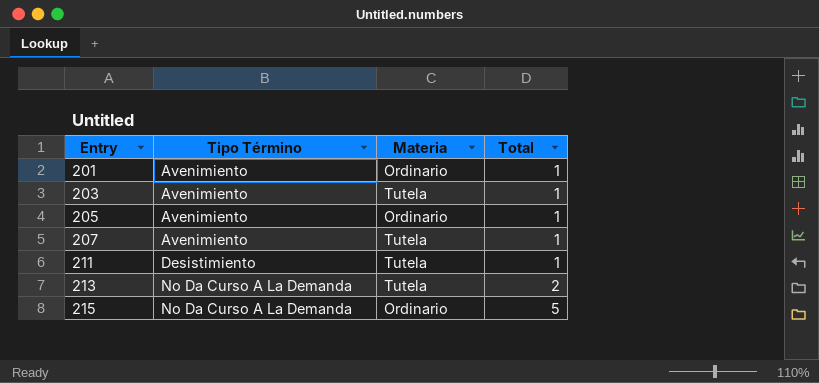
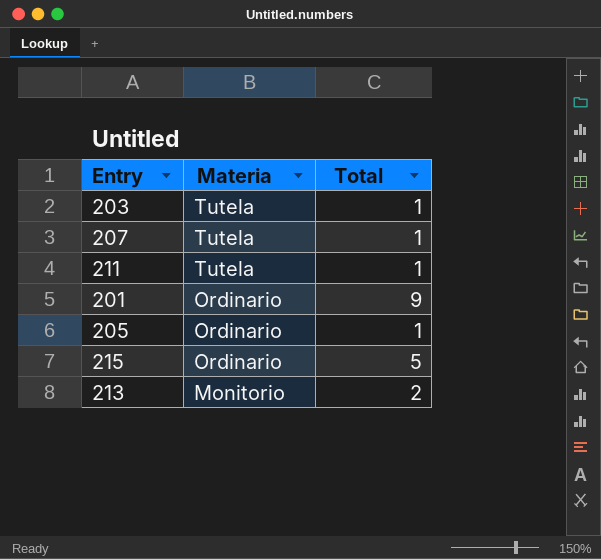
row order: Entry ascending -> Materia descending
column Tipo Término | position: 2 -> none
201 | Total: 1 -> 9
213 | Materia: Tutela -> Monitorio

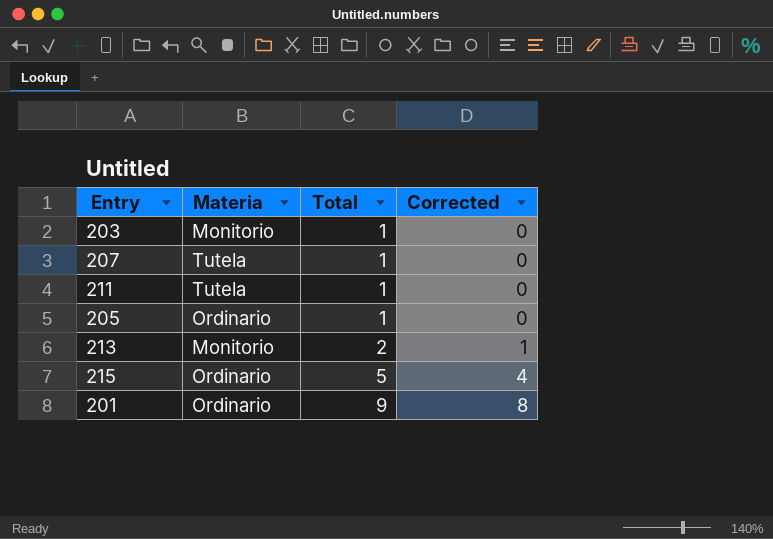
row order: Materia descending -> Total ascending
column Corrected | formula: none -> [Total] - 1
203 | Materia: Tutela -> Monitorio

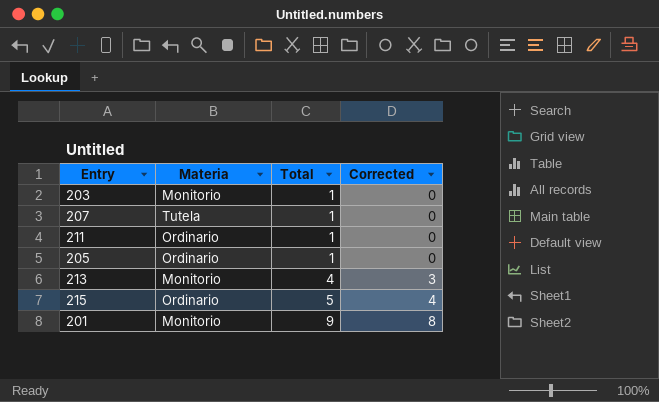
211 | Materia: Tutela -> Ordinario
213 | Total: 2 -> 4
213 | Corrected: 1 -> 3
201 | Materia: Ordinario -> Monitorio

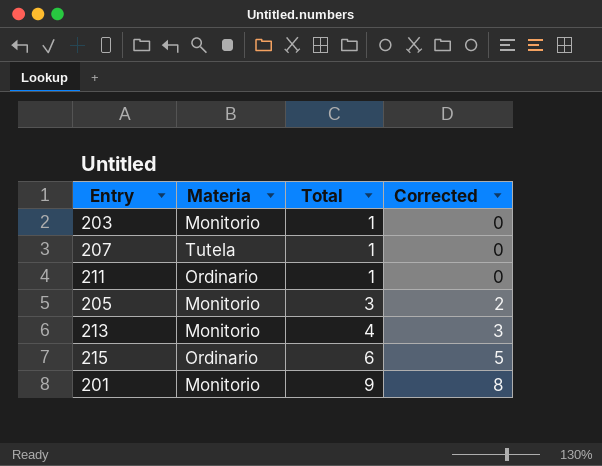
205 | Materia: Ordinario -> Monitorio
205 | Total: 1 -> 3
205 | Corrected: 0 -> 2
215 | Total: 5 -> 6
215 | Corrected: 4 -> 5

